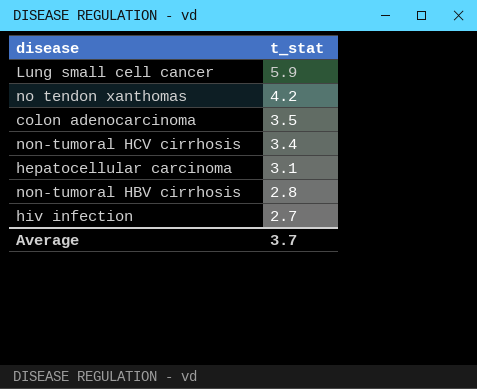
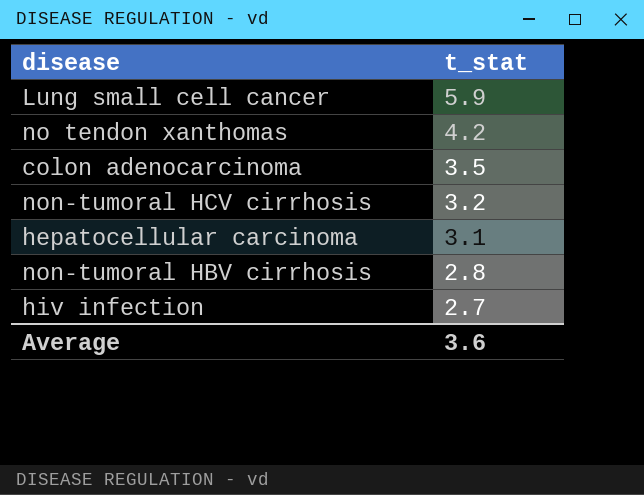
non-tumoral HCV cirrhosis | t_stat: 3.4 -> 3.2
Average | t_stat: 3.7 -> 3.6

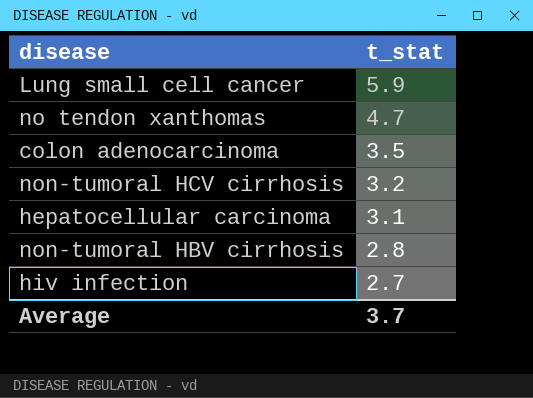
no tendon xanthomas | t_stat: 4.2 -> 4.7
Average | t_stat: 3.6 -> 3.7

